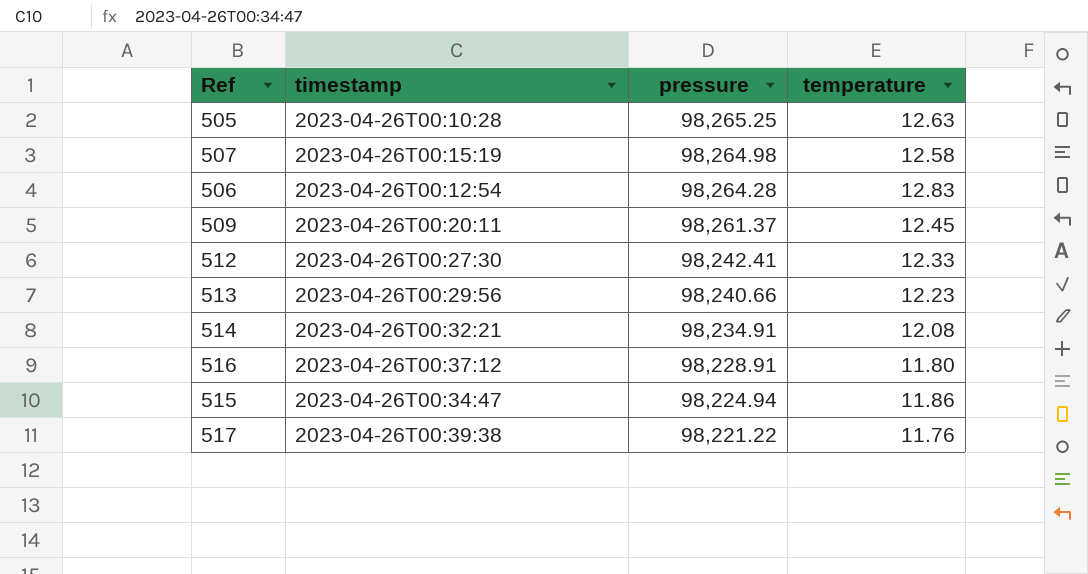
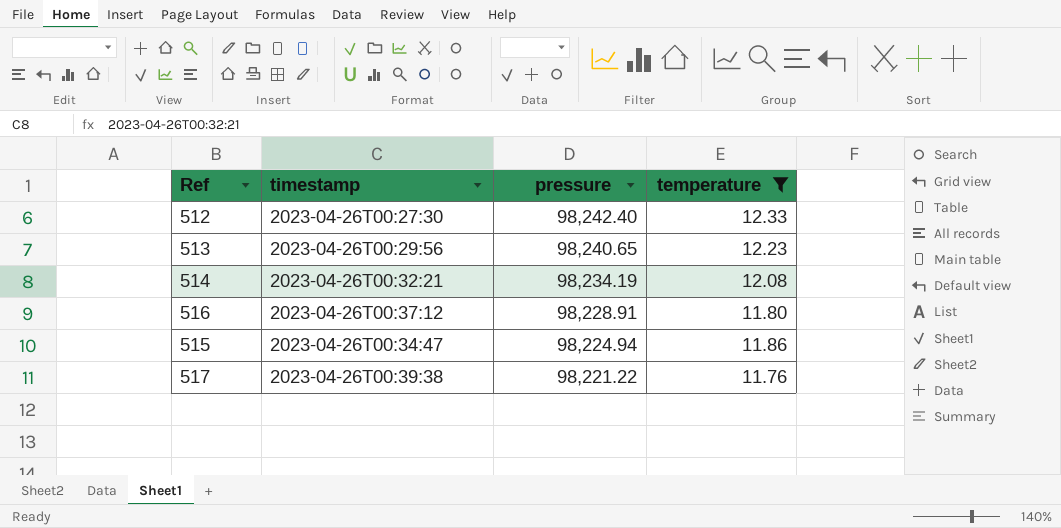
filter: none -> temperature <= 12.33
512 | pressure: 98,242.41 -> 98,242.40
513 | pressure: 98,240.66 -> 98,240.65
514 | pressure: 98,234.91 -> 98,234.19

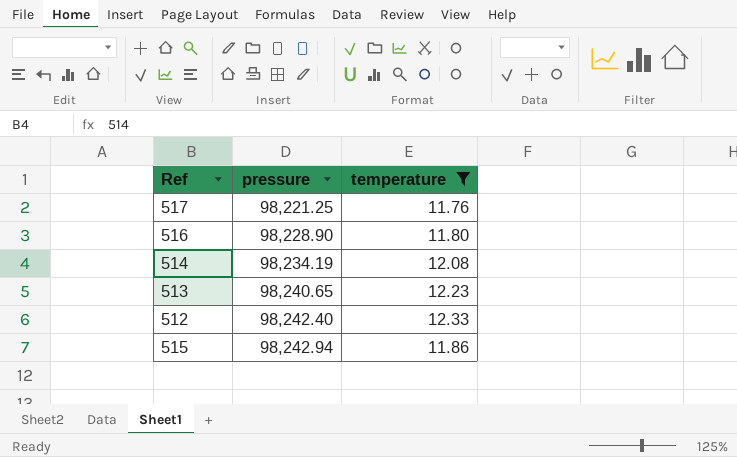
row order: pressure descending -> pressure ascending
column timestamp | position: 2 -> none
517 | pressure: 98,221.22 -> 98,221.25
516 | pressure: 98,228.91 -> 98,228.90
515 | pressure: 98,224.94 -> 98,242.94

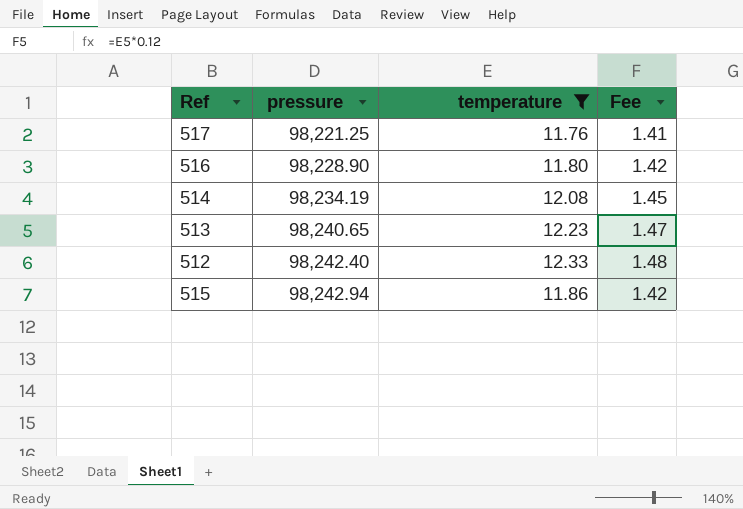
column Fee | formula: none -> [temperature] * 0.12

